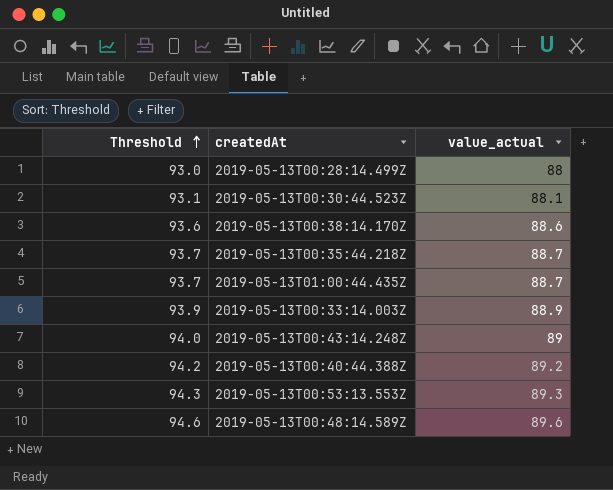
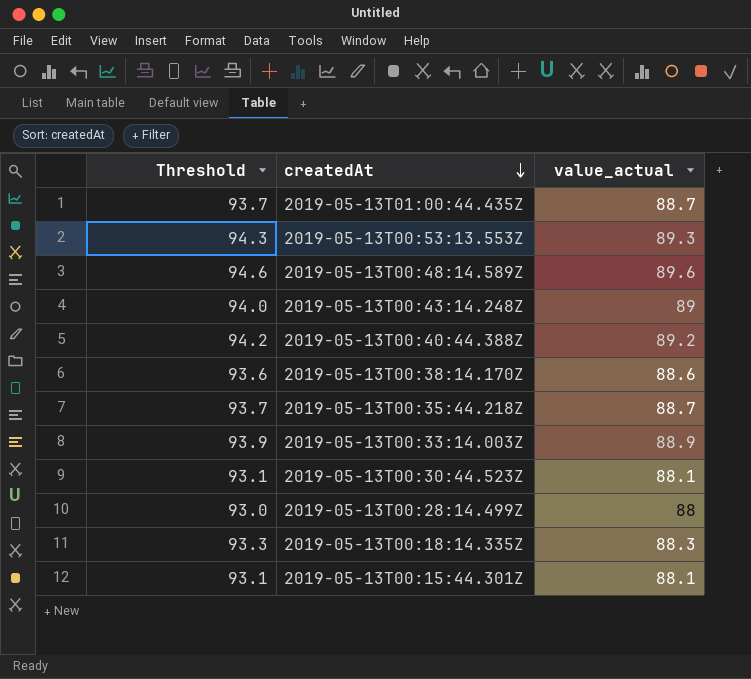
row order: Threshold ascending -> createdAt descending
row 2019-05-13T00:18:14.335Z: none -> 93.3 | 88.3
row 2019-05-13T00:15:44.301Z: none -> 93.1 | 88.1

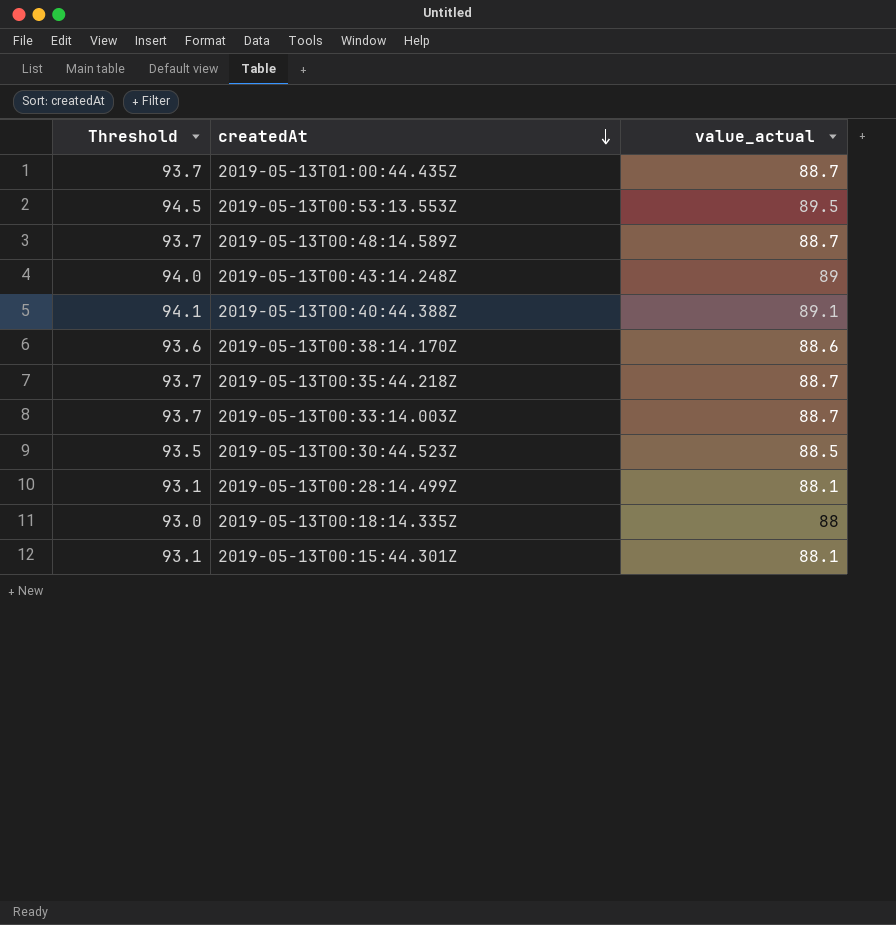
2019-05-13T00:53:13.553Z | Threshold: 94.3 -> 94.5
2019-05-13T00:53:13.553Z | value_actual: 89.3 -> 89.5
2019-05-13T00:48:14.589Z | Threshold: 94.6 -> 93.7
2019-05-13T00:48:14.589Z | value_actual: 89.6 -> 88.7
2019-05-13T00:40:44.388Z | Threshold: 94.2 -> 94.1
2019-05-13T00:40:44.388Z | value_actual: 89.2 -> 89.1
2019-05-13T00:33:14.003Z | Threshold: 93.9 -> 93.7
2019-05-13T00:33:14.003Z | value_actual: 88.9 -> 88.7
2019-05-13T00:30:44.523Z | Threshold: 93.1 -> 93.5
2019-05-13T00:30:44.523Z | value_actual: 88.1 -> 88.5
2019-05-13T00:28:14.499Z | Threshold: 93.0 -> 93.1
2019-05-13T00:28:14.499Z | value_actual: 88 -> 88.1
2019-05-13T00:18:14.335Z | Threshold: 93.3 -> 93.0
2019-05-13T00:18:14.335Z | value_actual: 88.3 -> 88

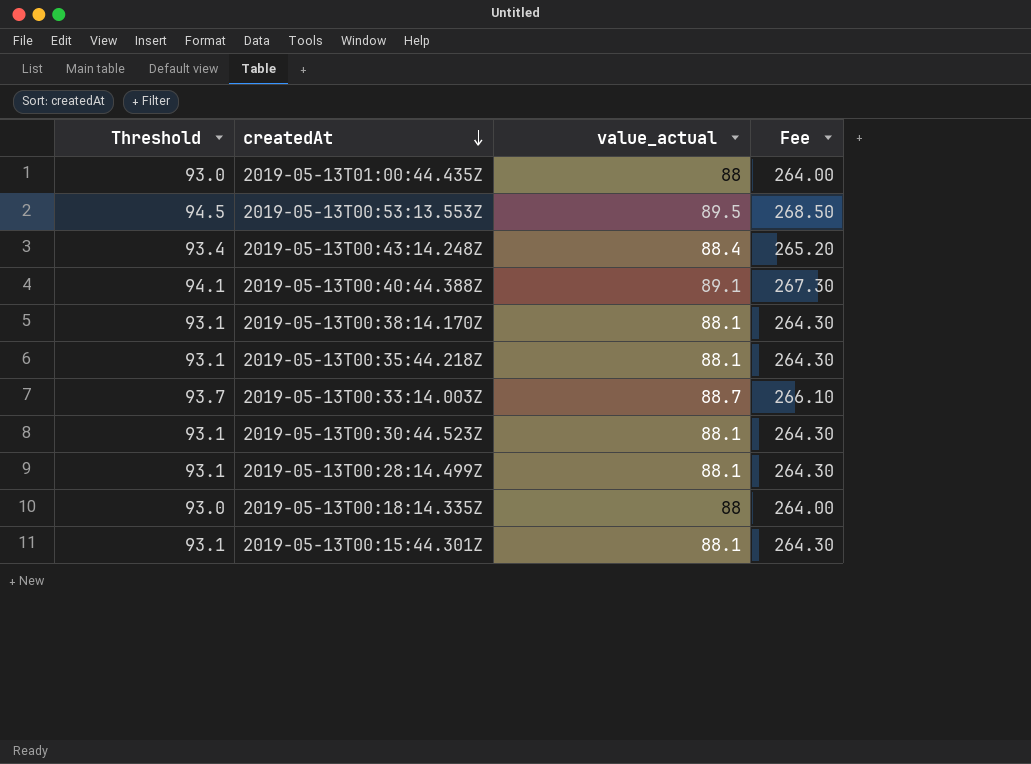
column Fee | formula: none -> [value_actual] * 3
row 2019-05-13T00:48:14.589Z: 93.7 | 88.7 -> none
2019-05-13T01:00:44.435Z | Threshold: 93.7 -> 93.0
2019-05-13T01:00:44.435Z | value_actual: 88.7 -> 88
2019-05-13T00:43:14.248Z | Threshold: 94.0 -> 93.4
2019-05-13T00:43:14.248Z | value_actual: 89 -> 88.4
2019-05-13T00:38:14.170Z | Threshold: 93.6 -> 93.1
2019-05-13T00:38:14.170Z | value_actual: 88.6 -> 88.1
2019-05-13T00:35:44.218Z | Threshold: 93.7 -> 93.1
2019-05-13T00:35:44.218Z | value_actual: 88.7 -> 88.1
2019-05-13T00:30:44.523Z | Threshold: 93.5 -> 93.1
2019-05-13T00:30:44.523Z | value_actual: 88.5 -> 88.1

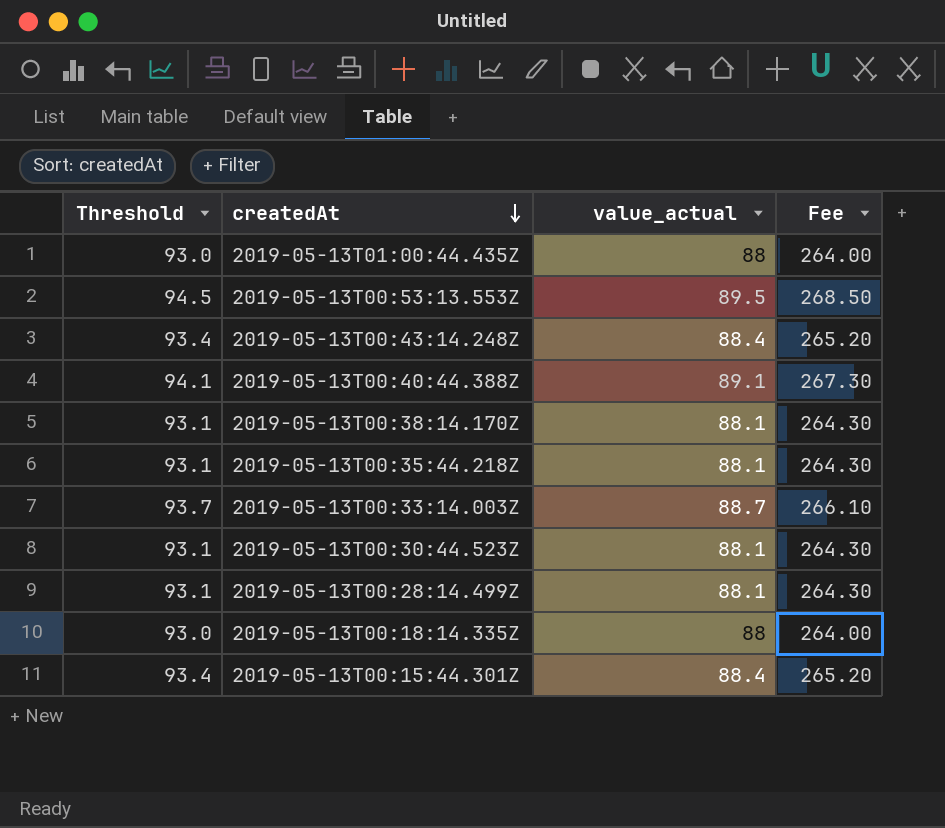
2019-05-13T00:15:44.301Z | Threshold: 93.1 -> 93.4
2019-05-13T00:15:44.301Z | value_actual: 88.1 -> 88.4
2019-05-13T00:15:44.301Z | Fee: 264.30 -> 265.20

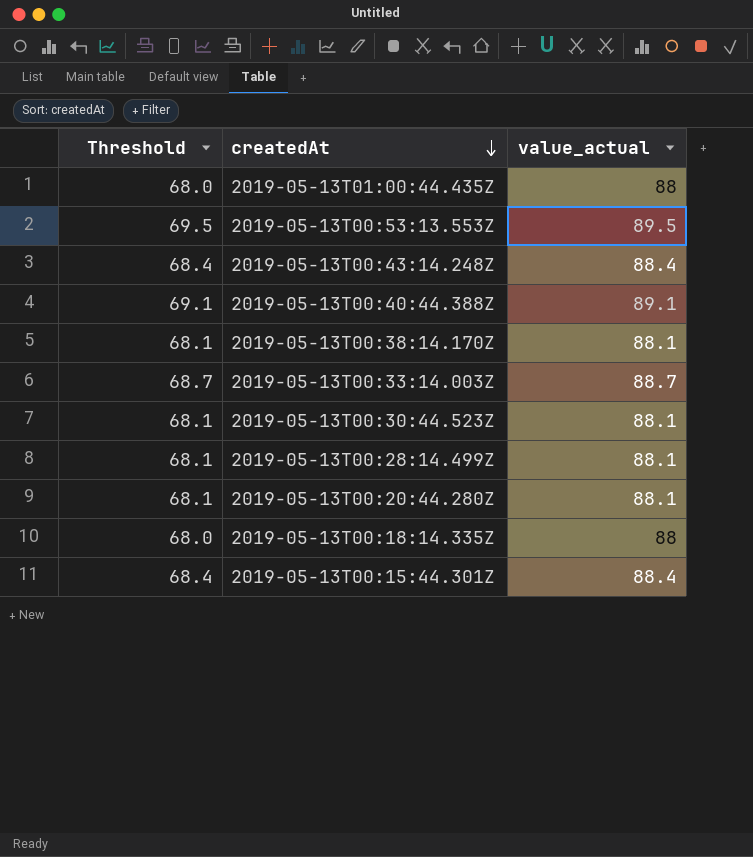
column Fee | formula: [value_actual] * 3 -> none
column Threshold | formula: [value_actual] + 5 -> [value_actual] - 20
row 2019-05-13T00:35:44.218Z: 93.1 | 88.1 | 264.30 -> none
row 2019-05-13T00:20:44.280Z: none -> 68.1 | 88.1

